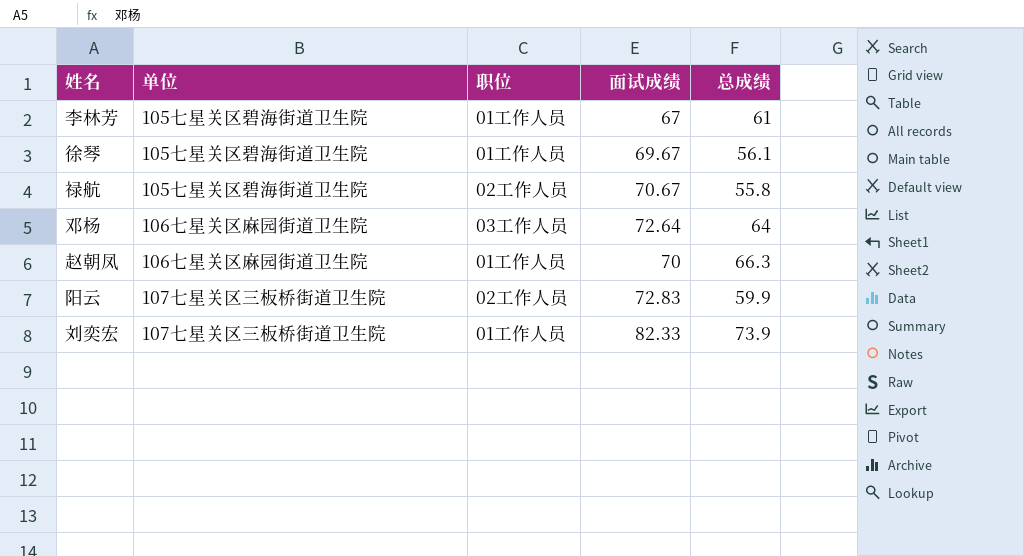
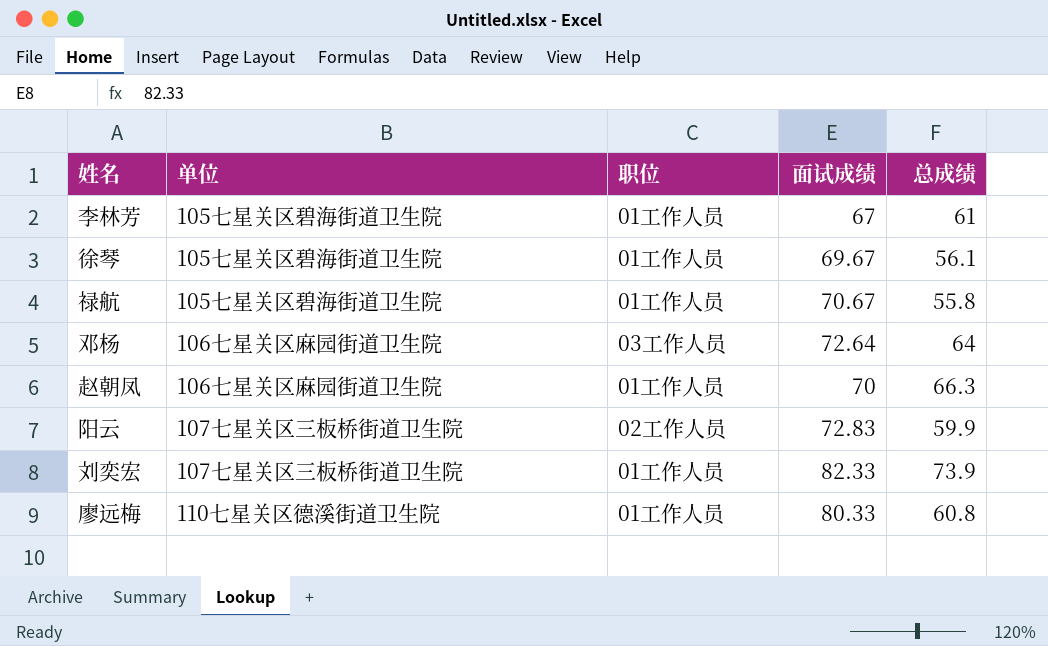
禄航 | 职位: 02工作人员 -> 01工作人员
row 廖远梅: none -> 110七星关区德溪街道卫生院 | 01工作人员 | 80.33 | 60.8

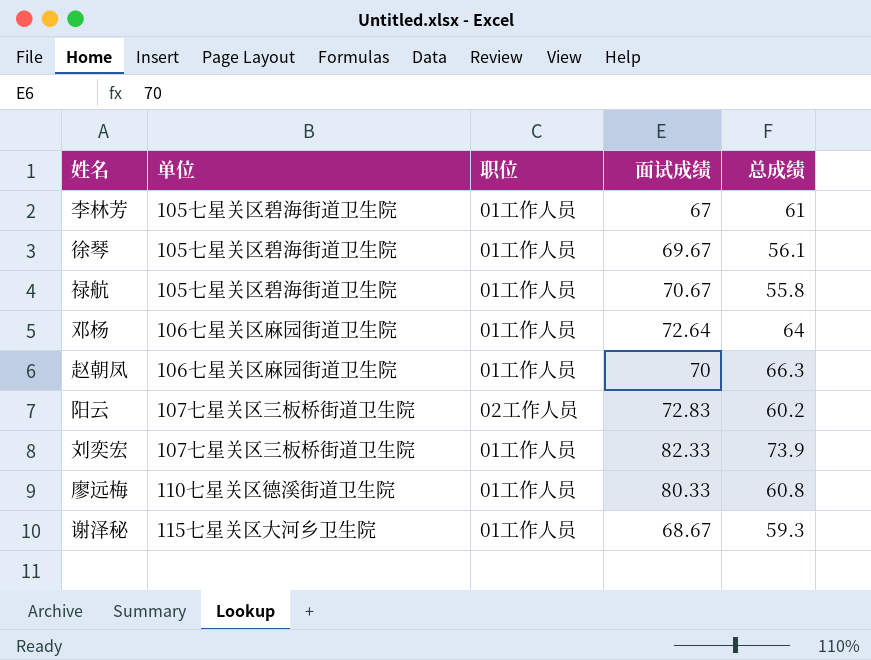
邓杨 | 职位: 03工作人员 -> 01工作人员
阳云 | 总成绩: 59.9 -> 60.2
row 谢泽秘: none -> 115七星关区大河乡卫生院 | 01工作人员 | 68.67 | 59.3

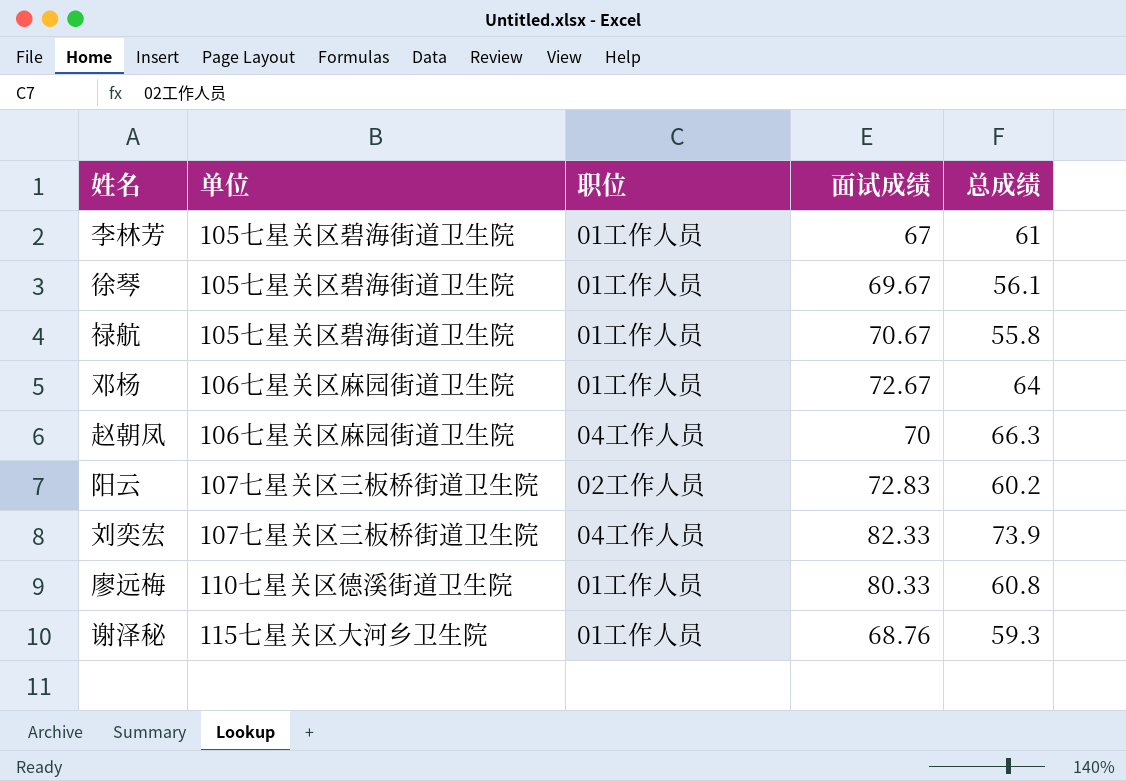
邓杨 | 面试成绩: 72.64 -> 72.67
赵朝凤 | 职位: 01工作人员 -> 04工作人员
刘奕宏 | 职位: 01工作人员 -> 04工作人员
谢泽秘 | 面试成绩: 68.67 -> 68.76

